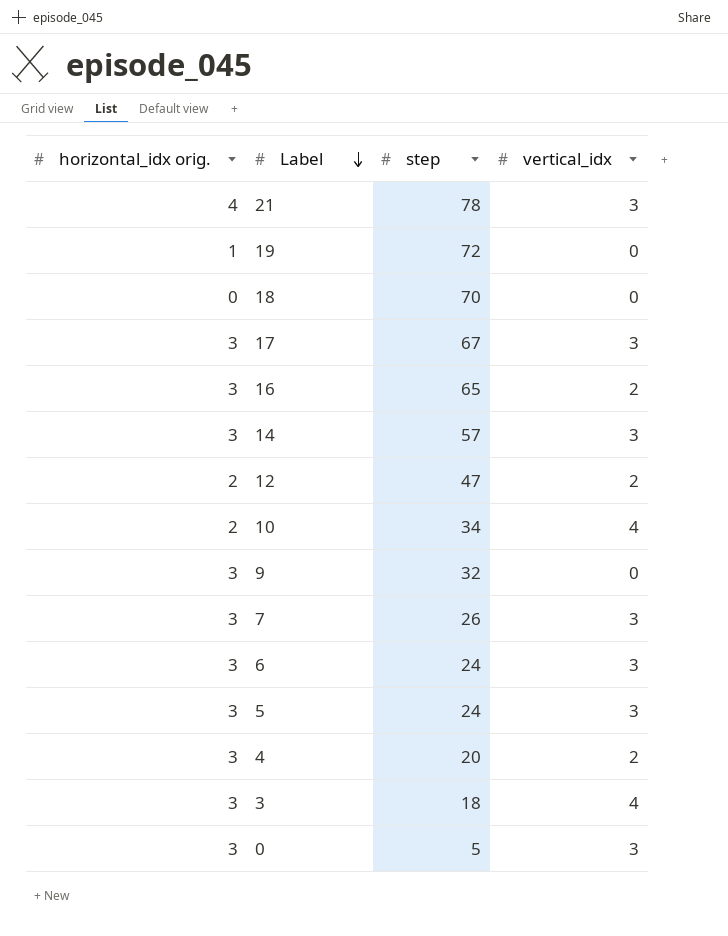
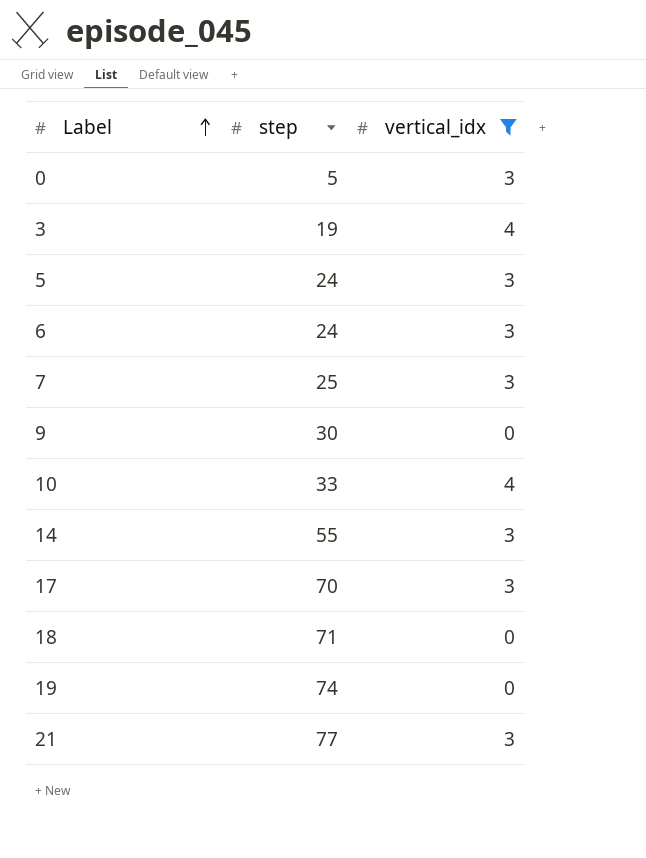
filter: none -> vertical_idx != 2
row order: Label descending -> Label ascending
column horizontal_idx orig. | position: 1 -> none
3 | step: 18 -> 19
7 | step: 26 -> 25
9 | step: 32 -> 30
10 | step: 34 -> 33
14 | step: 57 -> 55
17 | step: 67 -> 70
18 | step: 70 -> 71
19 | step: 72 -> 74
21 | step: 78 -> 77

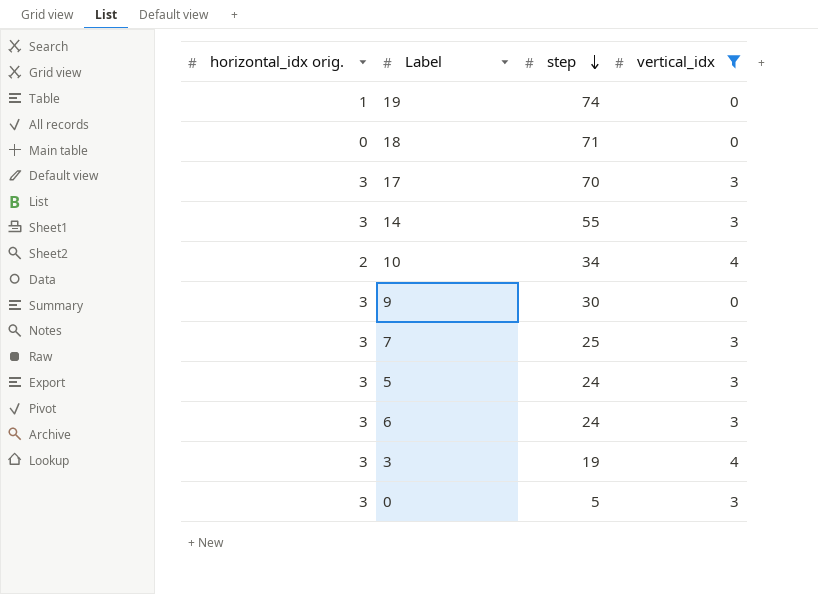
row order: Label ascending -> step descending
column horizontal_idx orig. | position: none -> 1
row 21: 77 | 3 -> none
10 | step: 33 -> 34

